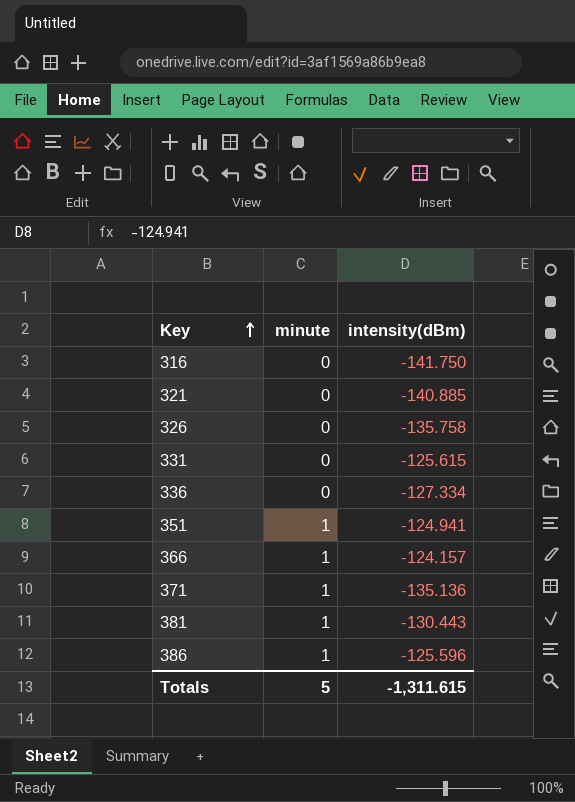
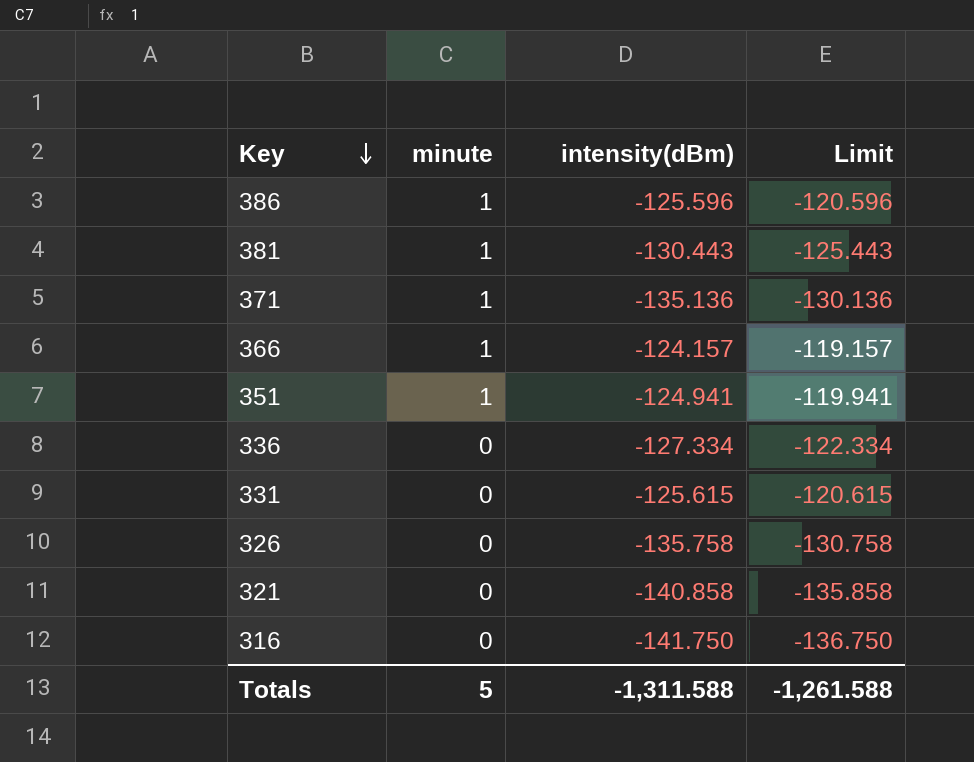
row order: Key ascending -> Key descending
column Limit | formula: none -> [intensity(dBm)] + 5
321 | intensity(dBm): -140.885 -> -140.858
Totals | intensity(dBm): -1,311.615 -> -1,311.588

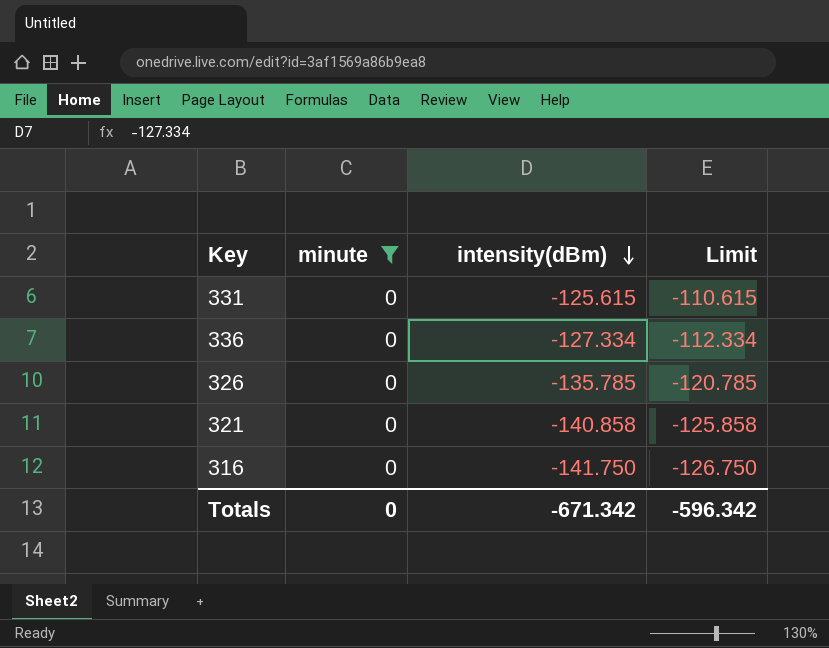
filter: none -> minute = 0
row order: Key descending -> intensity(dBm) descending
column Limit | formula: [intensity(dBm)] + 5 -> [intensity(dBm)] + 15
326 | intensity(dBm): -135.758 -> -135.785
Totals | minute: 5 -> 0
Totals | intensity(dBm): -1,311.588 -> -671.342
Totals | Limit: -1,261.588 -> -596.342

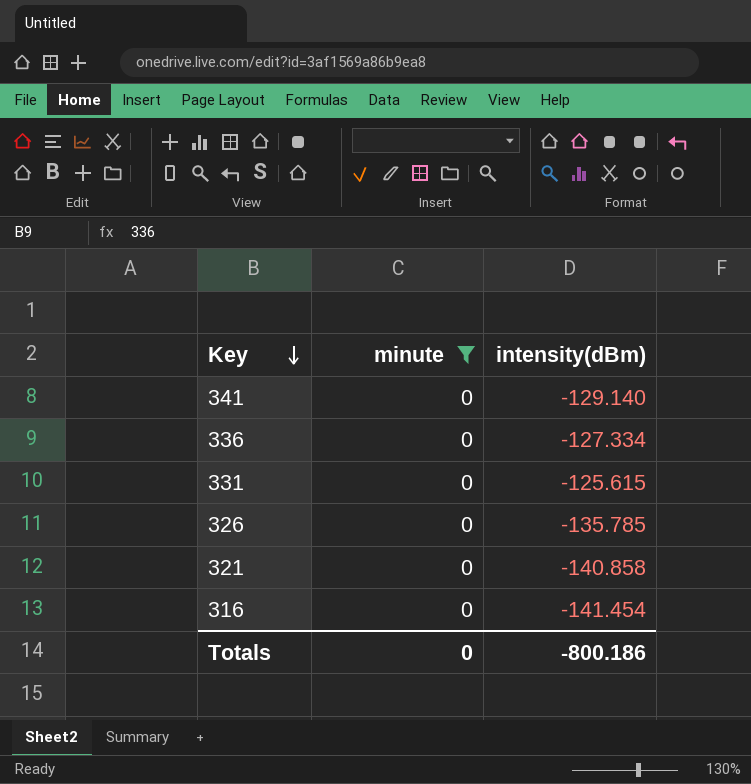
row order: intensity(dBm) descending -> Key descending
column Limit | formula: [intensity(dBm)] + 15 -> none
row 341: none -> 0 | -129.140
316 | intensity(dBm): -141.750 -> -141.454
Totals | intensity(dBm): -671.342 -> -800.186

